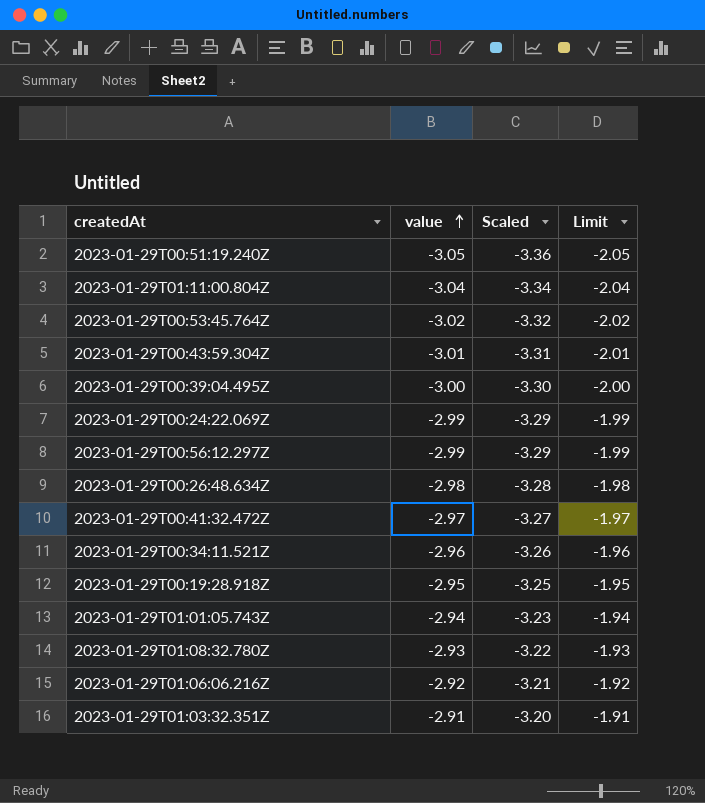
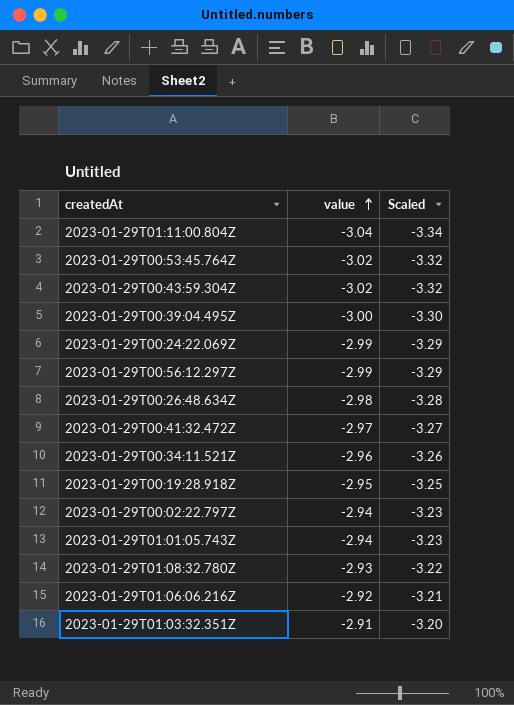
column Limit | formula: [value] + 1 -> none
row 2023-01-29T00:51:19.240Z: -3.05 | -3.36 | -2.05 -> none
2023-01-29T00:43:59.304Z | value: -3.01 -> -3.02
2023-01-29T00:43:59.304Z | Scaled: -3.31 -> -3.32
row 2023-01-29T00:02:22.797Z: none -> -2.94 | -3.23

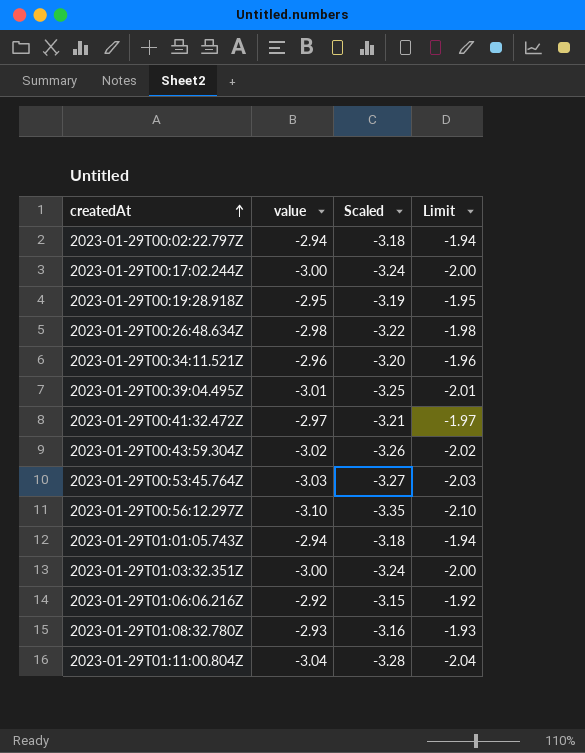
row order: value ascending -> createdAt ascending
column Scaled | formula: [value] * 1.1 -> [value] * 1.08
column Limit | formula: none -> [value] + 1
row 2023-01-29T00:24:22.069Z: -2.99 | -3.29 -> none
row 2023-01-29T00:17:02.244Z: none -> -3.00 | -3.24 | -2.00
2023-01-29T00:39:04.495Z | value: -3.00 -> -3.01
2023-01-29T00:53:45.764Z | value: -3.02 -> -3.03
2023-01-29T00:56:12.297Z | value: -2.99 -> -3.10
2023-01-29T01:03:32.351Z | value: -2.91 -> -3.00

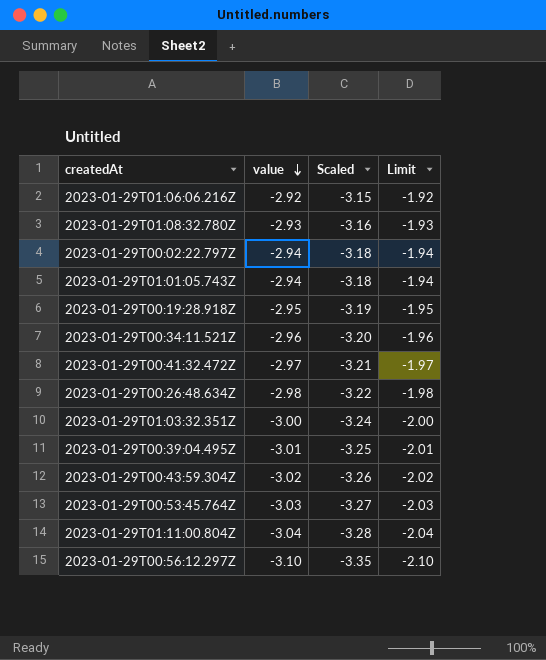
row order: createdAt ascending -> value descending
row 2023-01-29T00:17:02.244Z: -3.00 | -3.24 | -2.00 -> none

